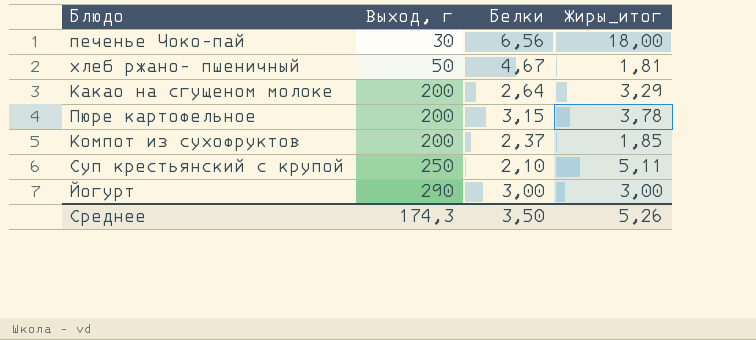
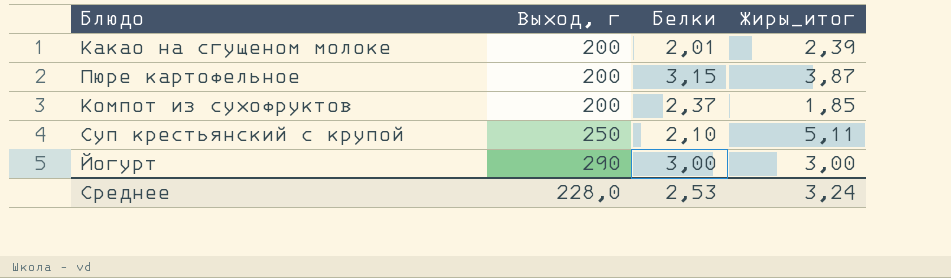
row печенье Чоко-пай: 30 | 6,56 | 18,00 -> none
row хлеб ржано- пшеничный: 50 | 4,67 | 1,81 -> none
Какао на сгущеном молоке | Белки: 2,64 -> 2,01
Какао на сгущеном молоке | Жиры_итог: 3,29 -> 2,39
Пюре картофельное | Жиры_итог: 3,78 -> 3,87
Среднее | Выход, г: 174,3 -> 228,0
Среднее | Белки: 3,50 -> 2,53
Среднее | Жиры_итог: 5,26 -> 3,24

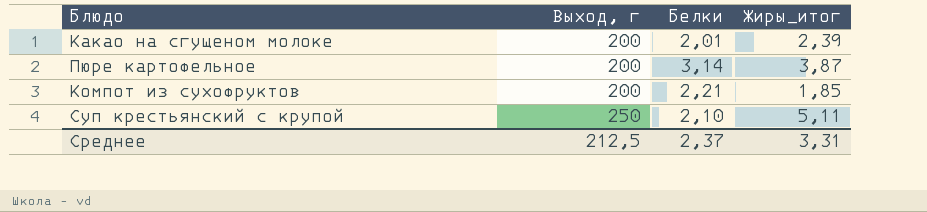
row Йогурт: 290 | 3,00 | 3,00 -> none
Пюре картофельное | Белки: 3,15 -> 3,14
Компот из сухофруктов | Белки: 2,37 -> 2,21
Среднее | Выход, г: 228,0 -> 212,5
Среднее | Белки: 2,53 -> 2,37
Среднее | Жиры_итог: 3,24 -> 3,31

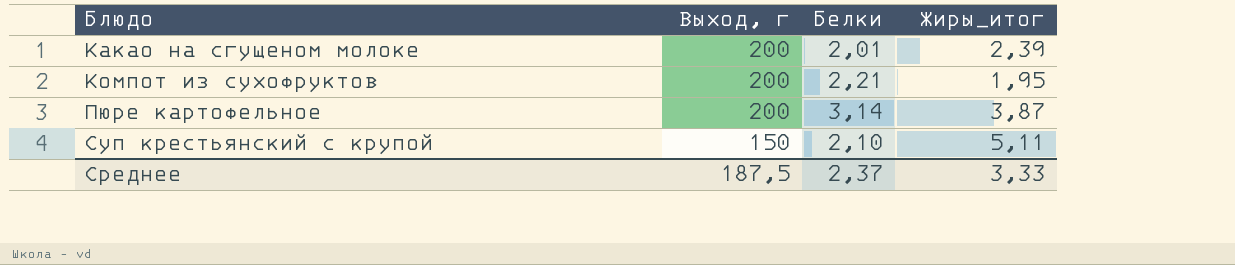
row order: Выход, г ascending -> Блюдо ascending
Компот из сухофруктов | Жиры_итог: 1,85 -> 1,95
Суп крестьянский с крупой | Выход, г: 250 -> 150
Среднее | Выход, г: 212,5 -> 187,5
Среднее | Жиры_итог: 3,31 -> 3,33

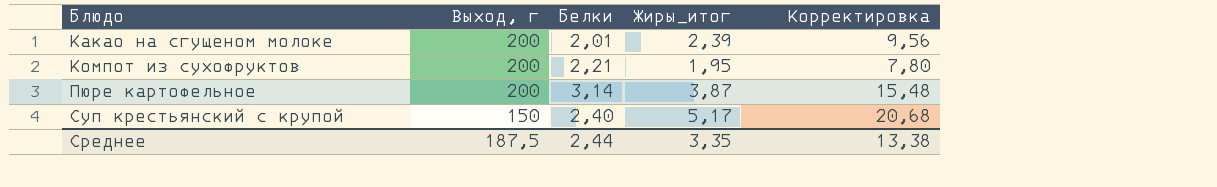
column Корректировка | formula: none -> [Жиры_итог] * 4
Суп крестьянский с крупой | Белки: 2,10 -> 2,40
Суп крестьянский с крупой | Жиры_итог: 5,11 -> 5,17
Среднее | Белки: 2,37 -> 2,44
Среднее | Жиры_итог: 3,33 -> 3,35

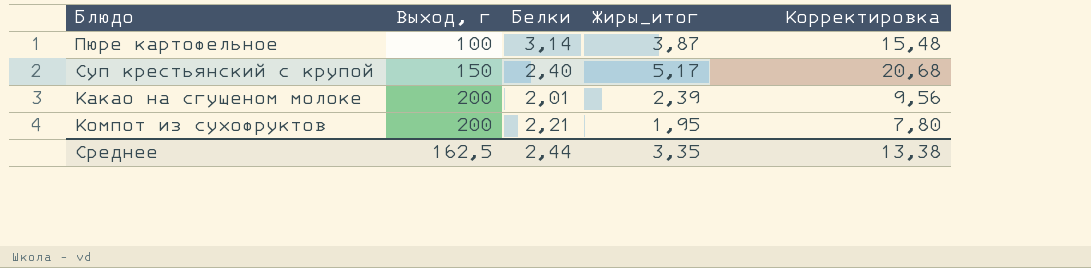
row order: Блюдо ascending -> Выход, г ascending
Пюре картофельное | Выход, г: 200 -> 100
Среднее | Выход, г: 187,5 -> 162,5

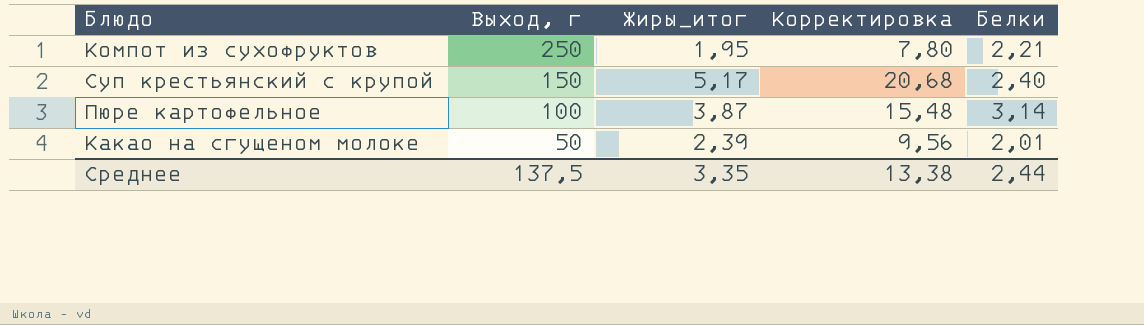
row order: Выход, г ascending -> Выход, г descending
column Белки | position: 3 -> 5
Компот из сухофруктов | Выход, г: 200 -> 250
Какао на сгущеном молоке | Выход, г: 200 -> 50
Среднее | Выход, г: 162,5 -> 137,5

